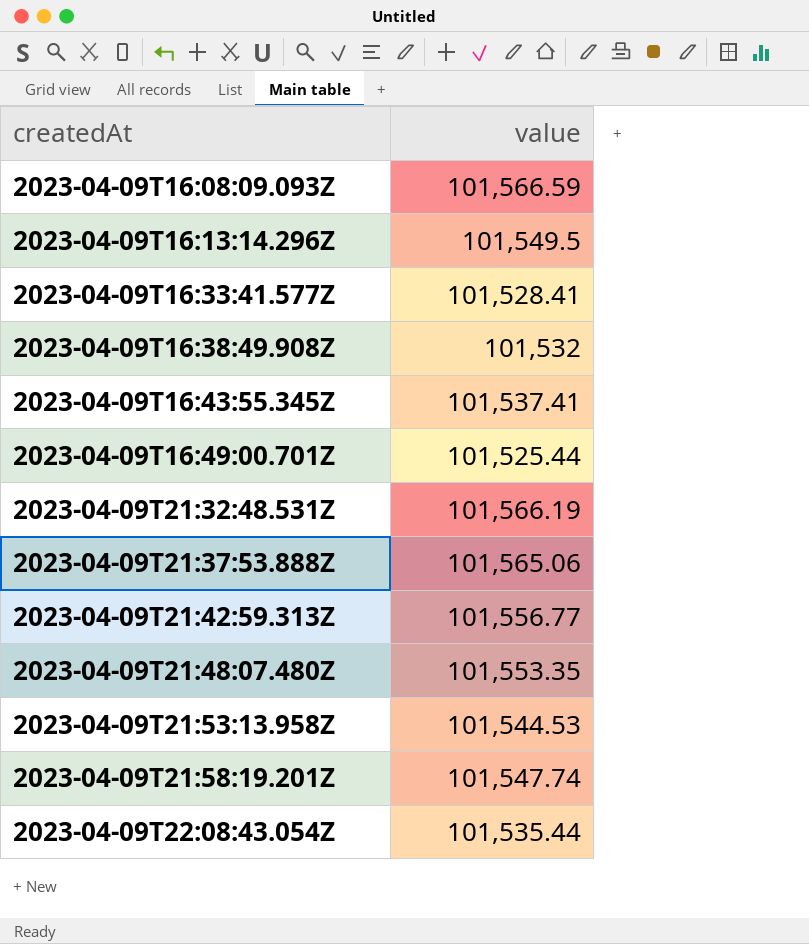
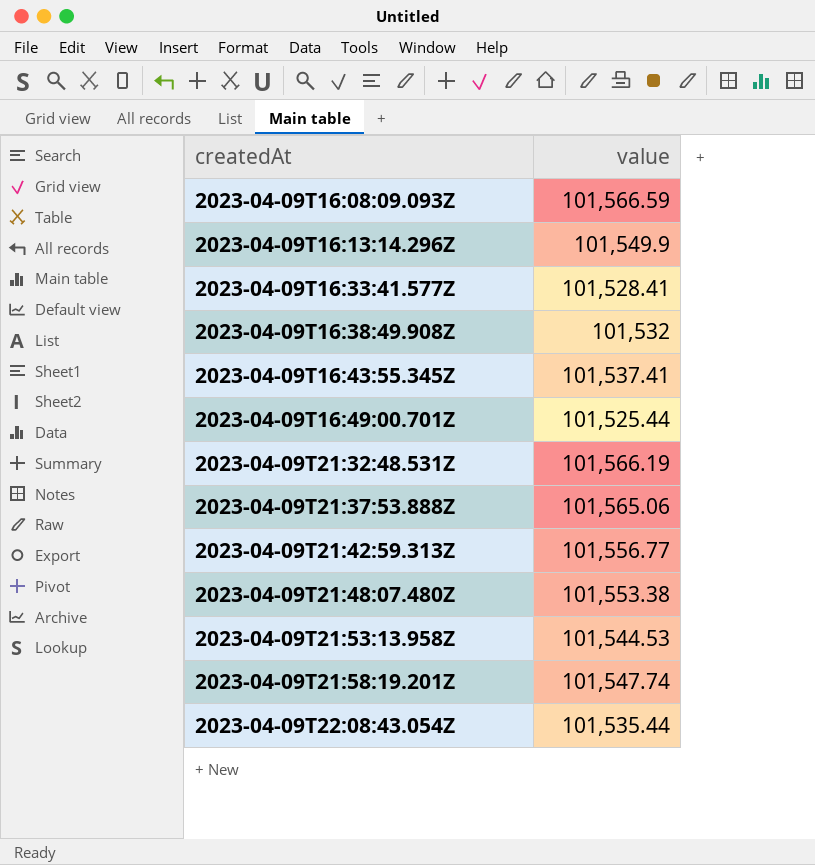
2023-04-09T16:13:14.296Z | value: 101,549.5 -> 101,549.9
2023-04-09T21:48:07.480Z | value: 101,553.35 -> 101,553.38

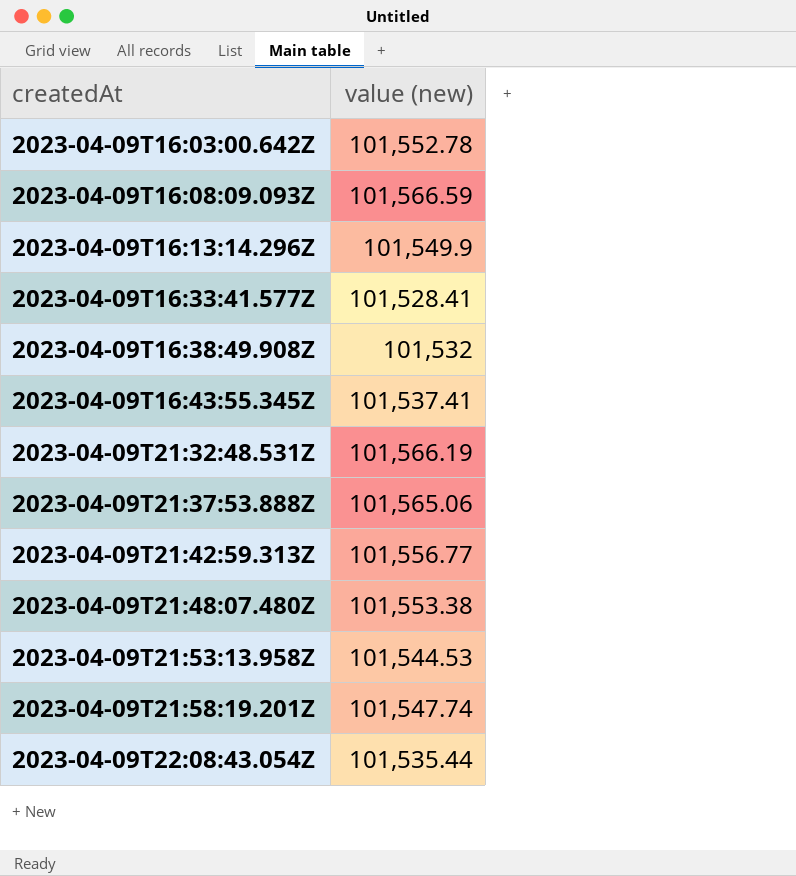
column name: value -> value (new)
row 2023-04-09T16:49:00.701Z: 101,525.44 -> none
row 2023-04-09T16:03:00.642Z: none -> 101,552.78

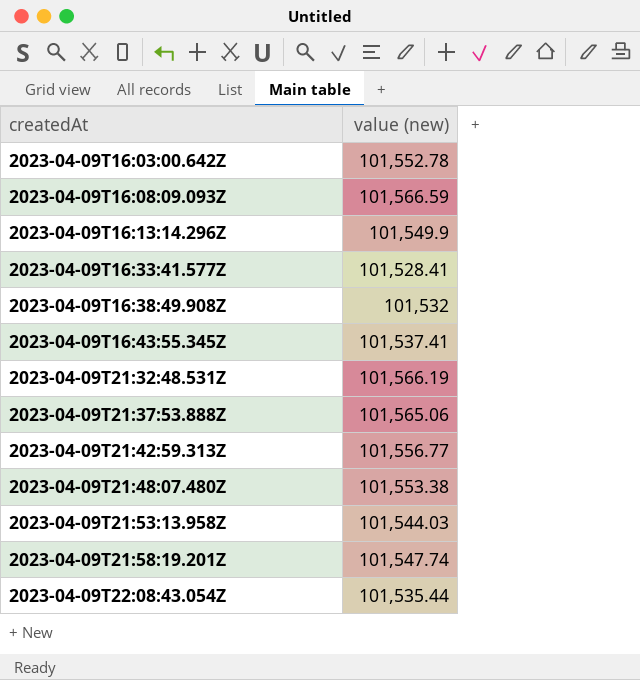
2023-04-09T21:53:13.958Z | value (new): 101,544.53 -> 101,544.03

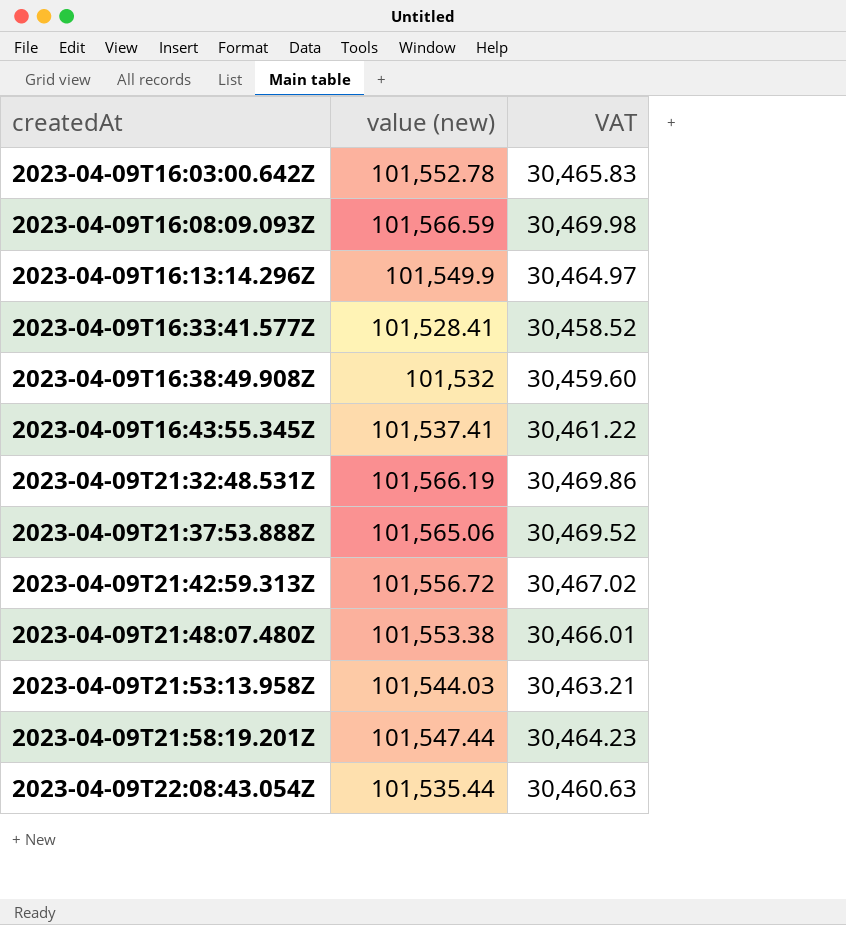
column VAT | formula: none -> [value (new)] * 0.3
2023-04-09T21:42:59.313Z | value (new): 101,556.77 -> 101,556.72
2023-04-09T21:58:19.201Z | value (new): 101,547.74 -> 101,547.44

